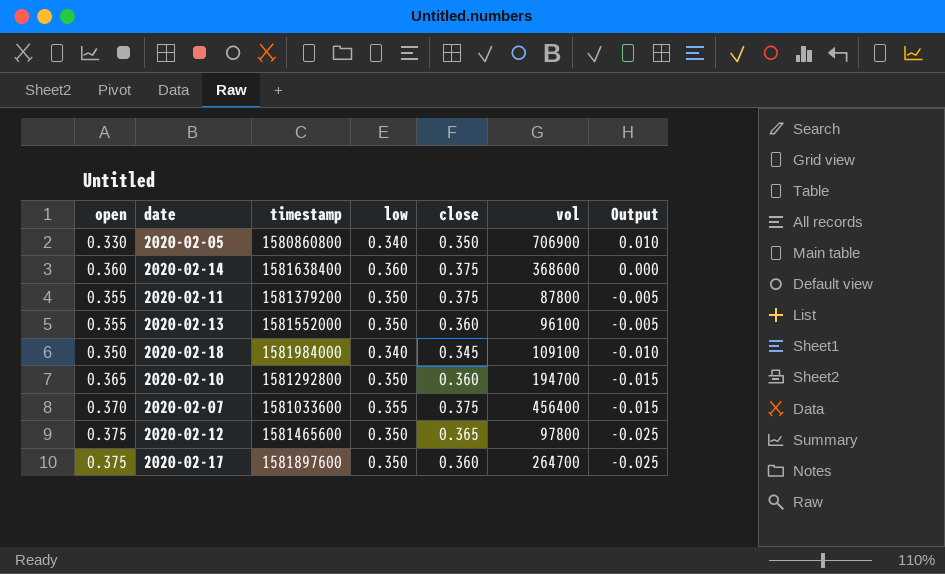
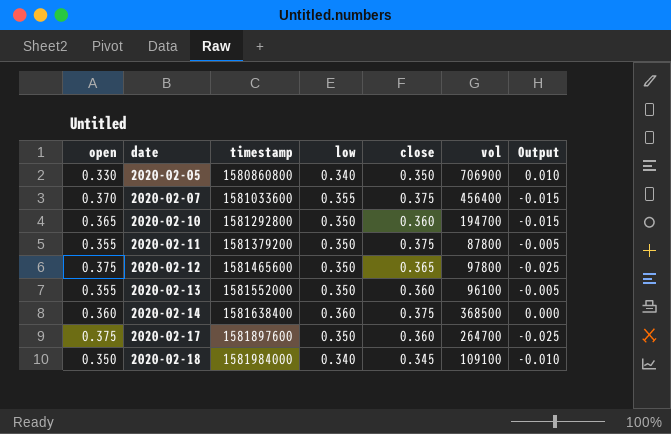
row order: Output descending -> date ascending
2020-02-14 | vol: 368600 -> 368500

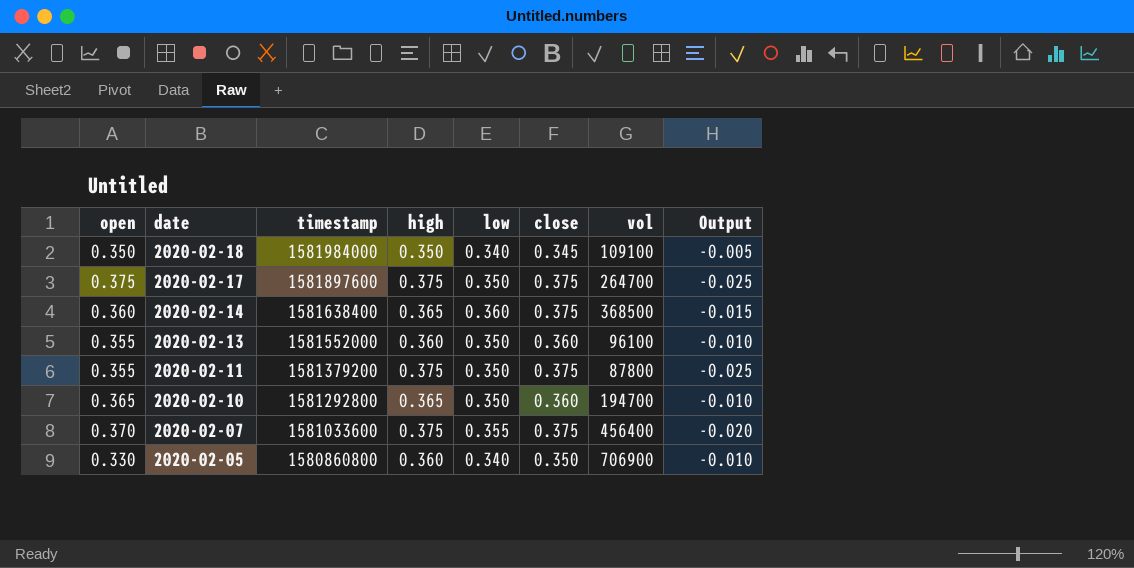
row order: date ascending -> date descending
column high | position: none -> 4
column Output | formula: [low] - [open] -> [low] - [close]
row 2020-02-12: 0.375 | 1581465600 | 0.350 | 0.365 | 97800 | -0.025 -> none
2020-02-17 | close: 0.360 -> 0.375

